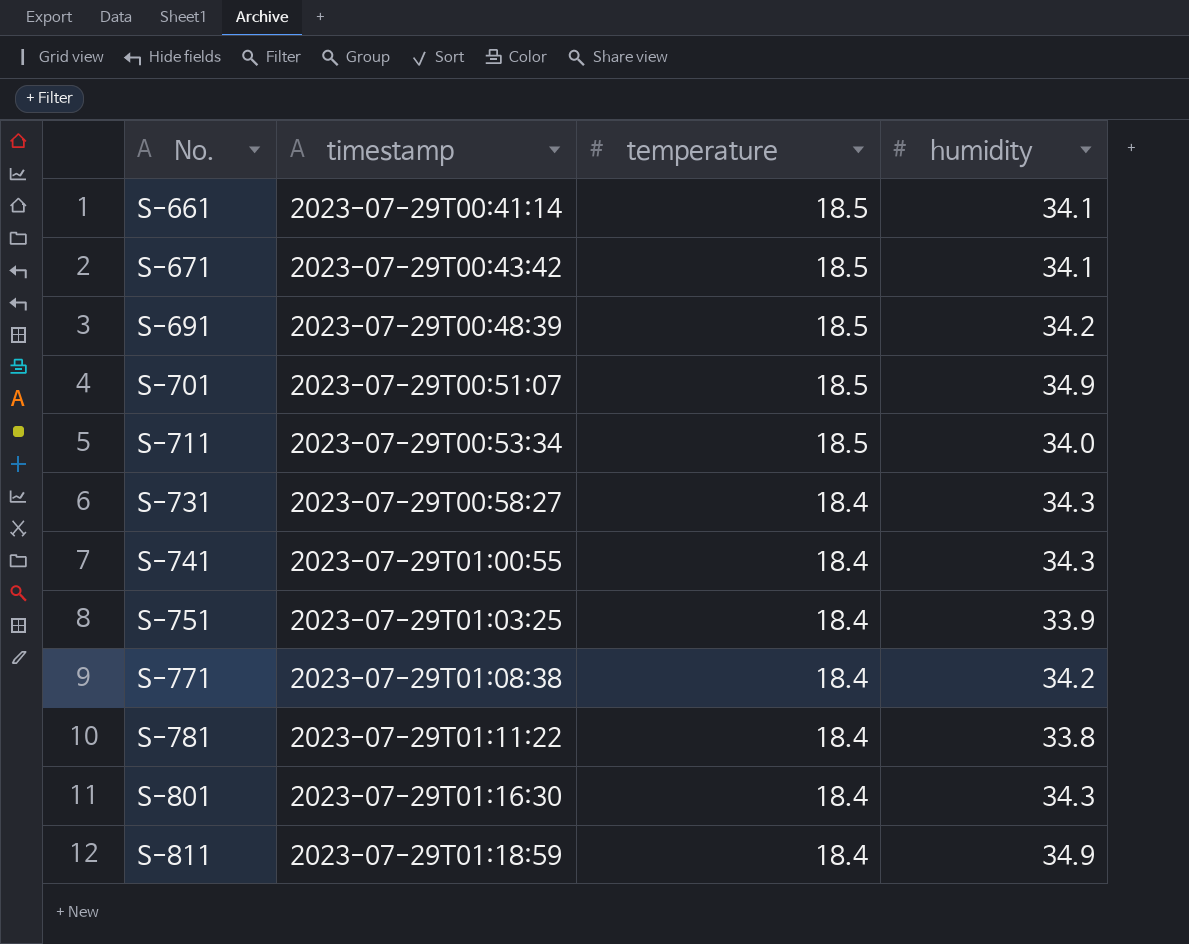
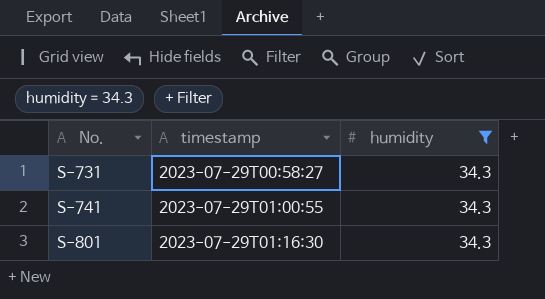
filter: none -> humidity = 34.3
column temperature | position: 3 -> none

